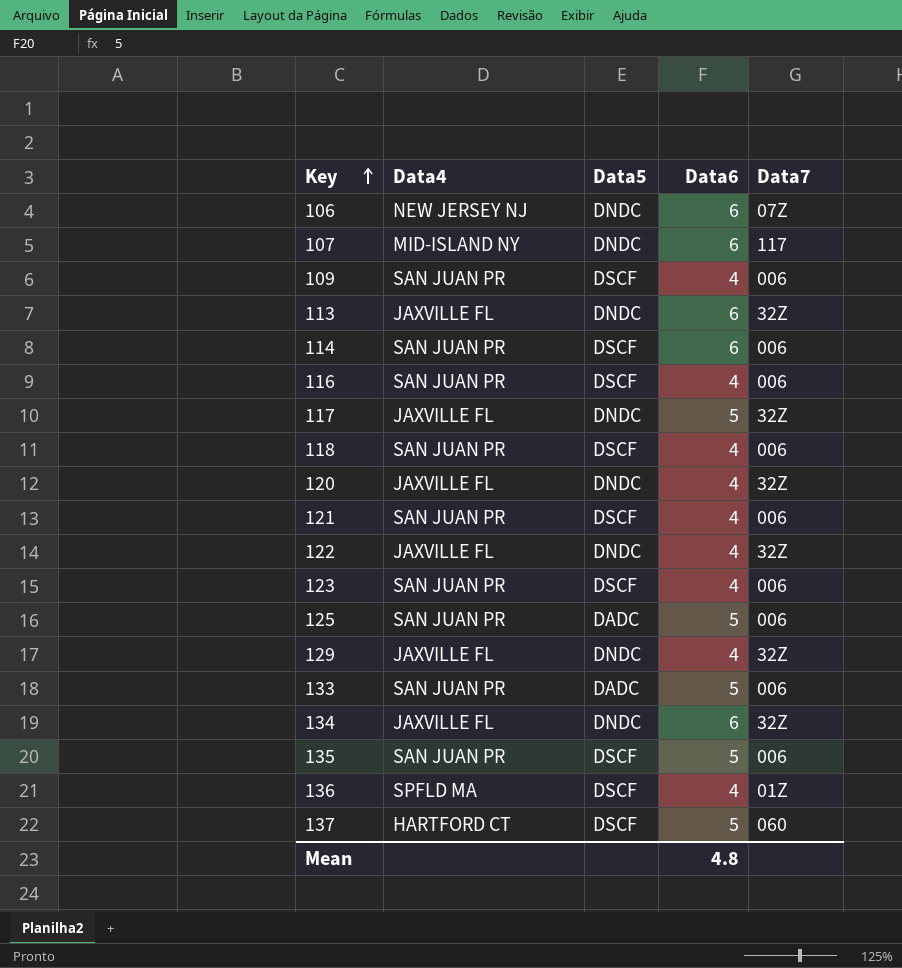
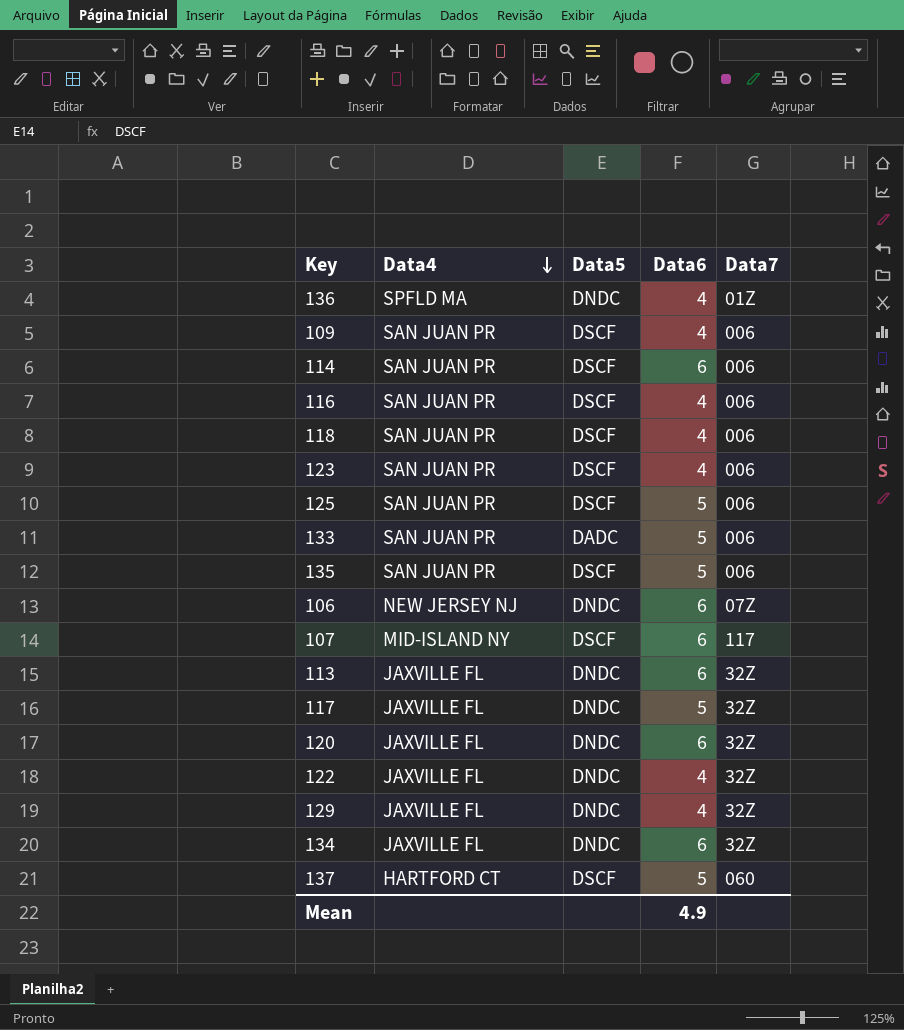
row order: Key ascending -> Data4 descending
row 121: SAN JUAN PR | DSCF | 4 | 006 -> none
136 | Data5: DSCF -> DNDC
125 | Data5: DADC -> DSCF
107 | Data5: DNDC -> DSCF
120 | Data6: 4 -> 6
Mean | Data6: 4.8 -> 4.9

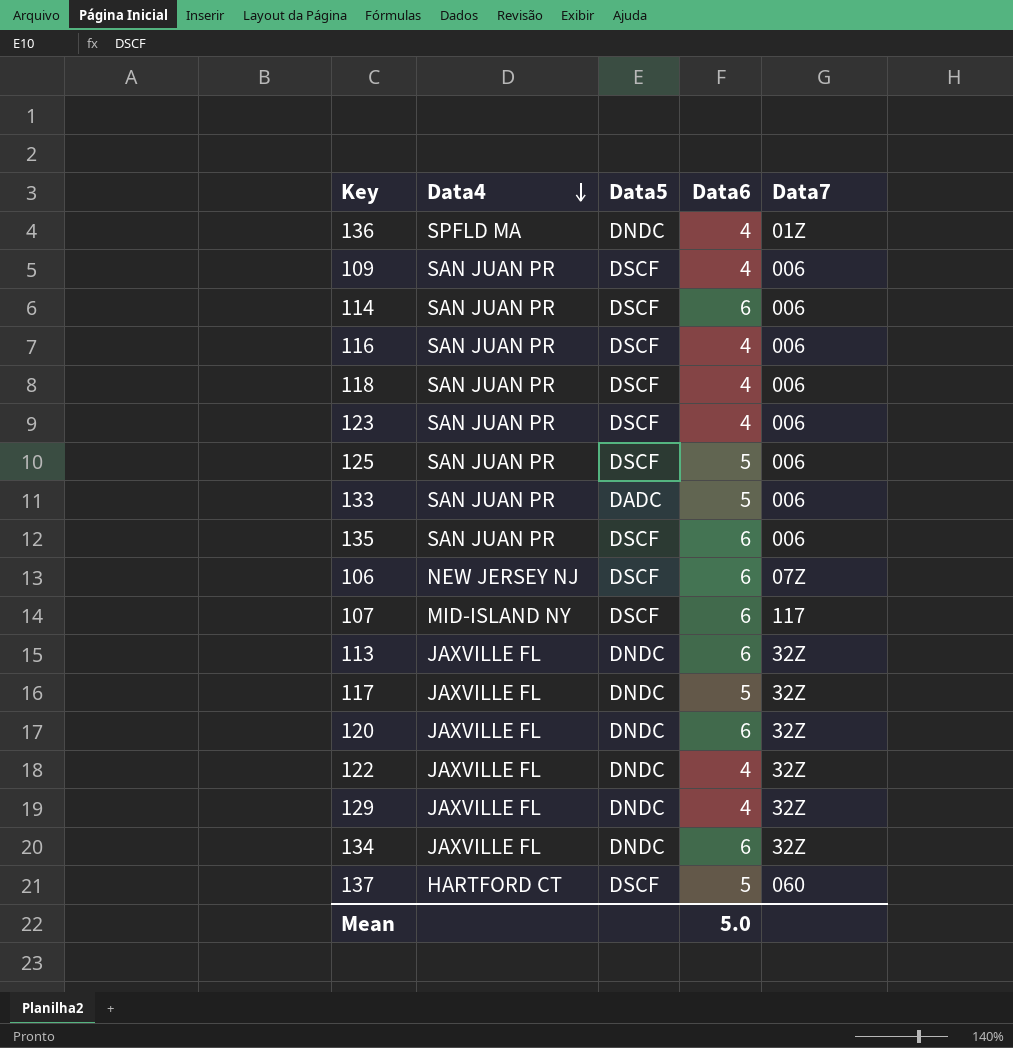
135 | Data6: 5 -> 6
106 | Data5: DNDC -> DSCF
Mean | Data6: 4.9 -> 5.0

